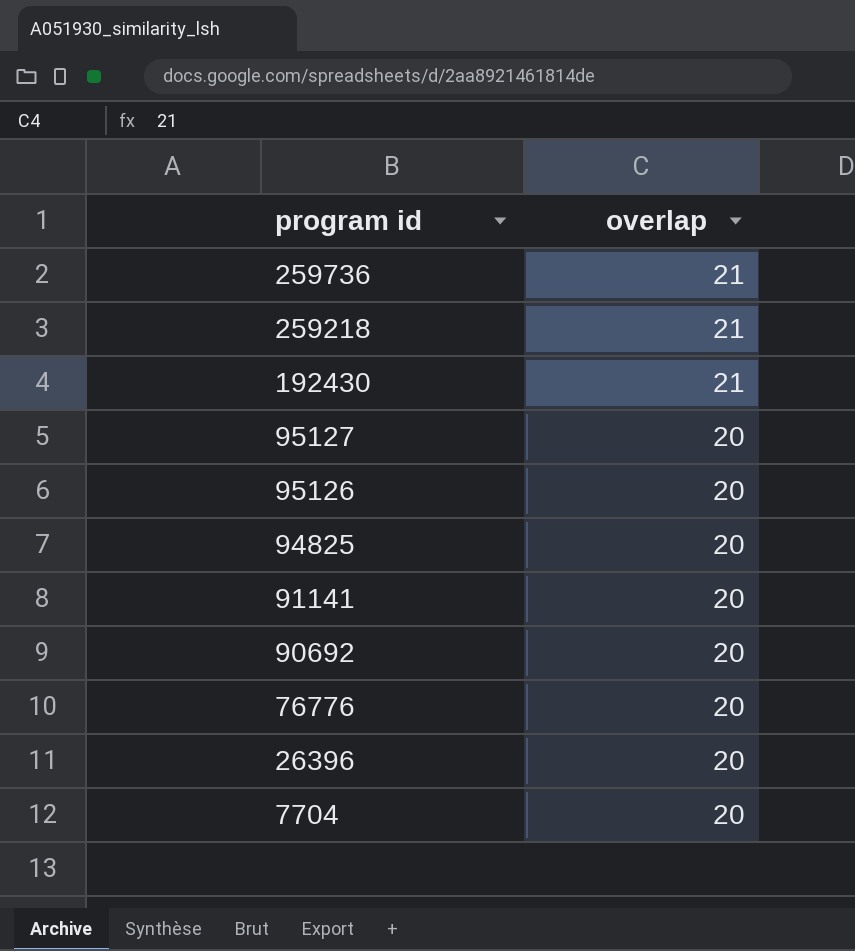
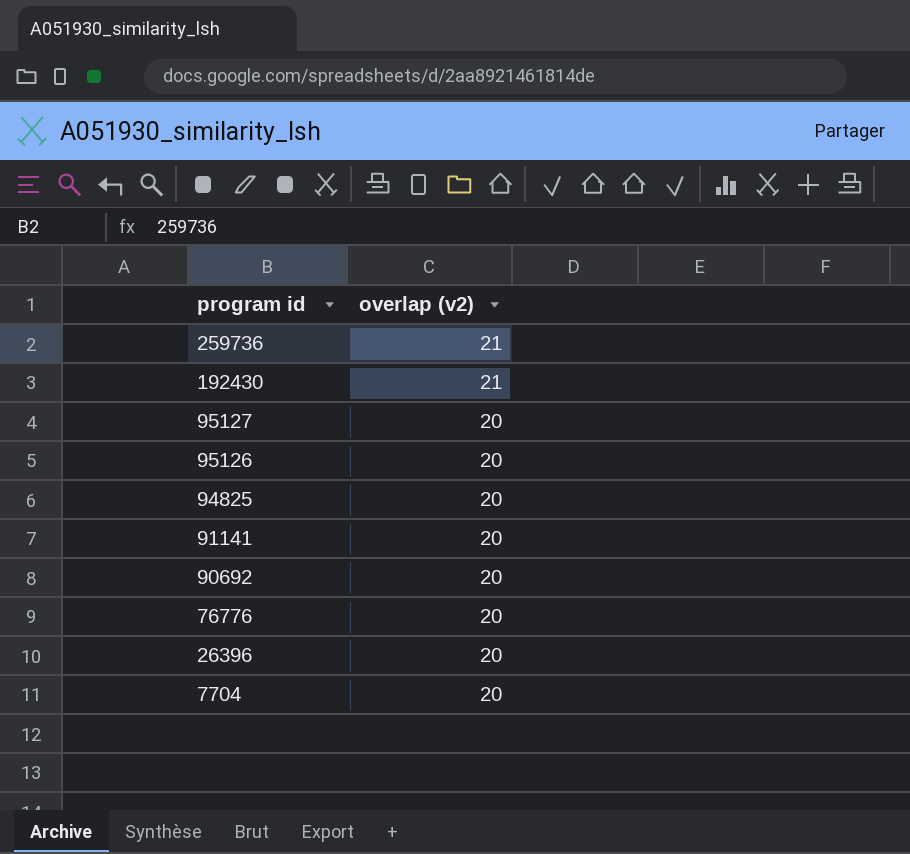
column name: overlap -> overlap (v2)
row 259218: 21 -> none

